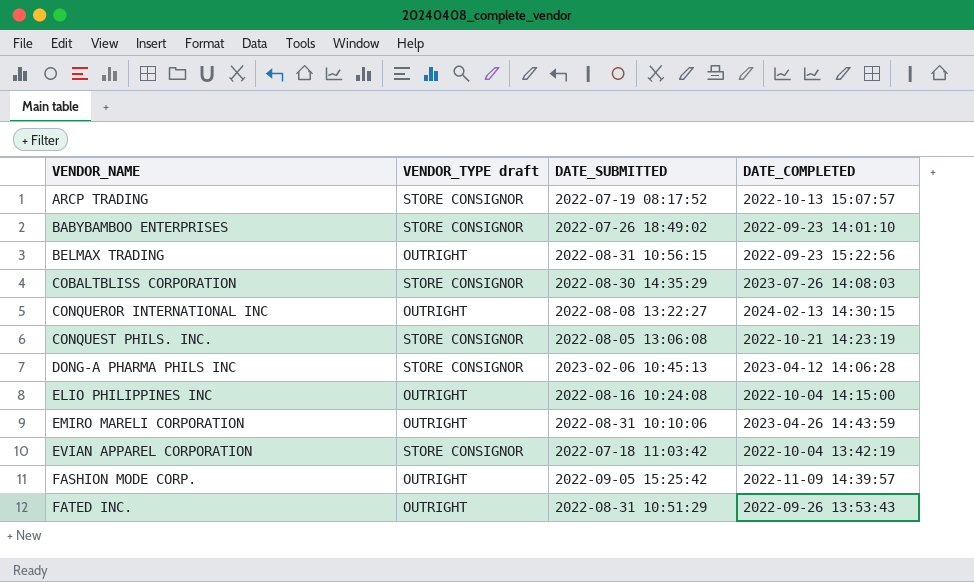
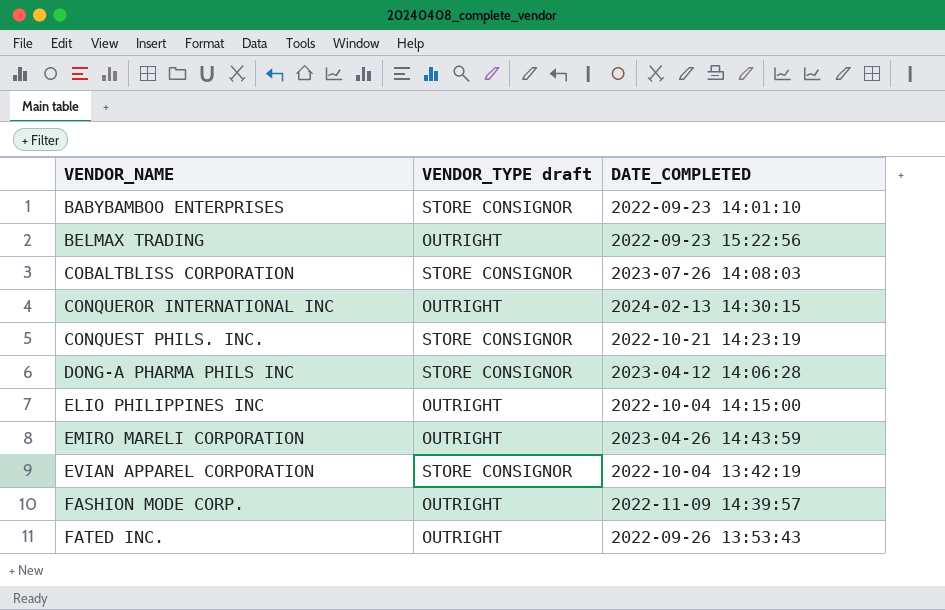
column DATE_SUBMITTED | position: 3 -> none
row ARCP TRADING: STORE CONSIGNOR | 2022-07-19 08:17:52 | 2022-10-13 15:07:57 -> none

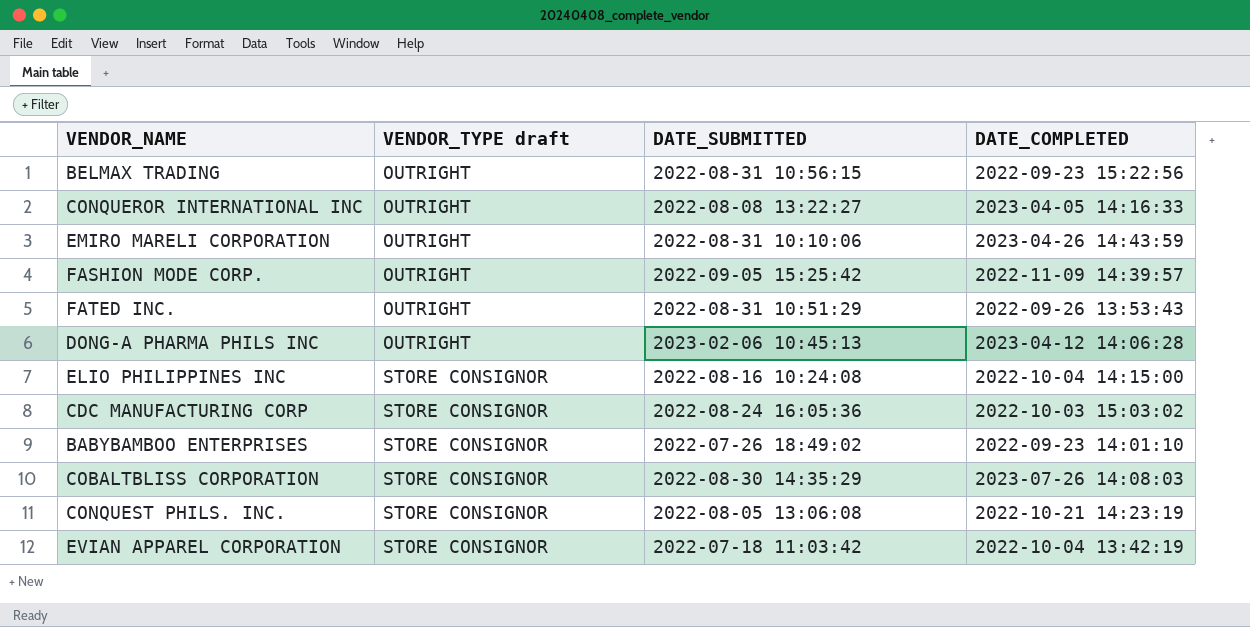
row order: VENDOR_NAME ascending -> VENDOR_TYPE draft ascending
column DATE_SUBMITTED | position: none -> 3
CONQUEROR INTERNATIONAL INC | DATE_COMPLETED: 2024-02-13 14:30:15 -> 2023-04-05 14:16:33
DONG-A PHARMA PHILS INC | VENDOR_TYPE draft: STORE CONSIGNOR -> OUTRIGHT
ELIO PHILIPPINES INC | VENDOR_TYPE draft: OUTRIGHT -> STORE CONSIGNOR
row CDC MANUFACTURING CORP: none -> STORE CONSIGNOR | 2022-08-24 16:05:36 | 2022-10-03 15:03:02

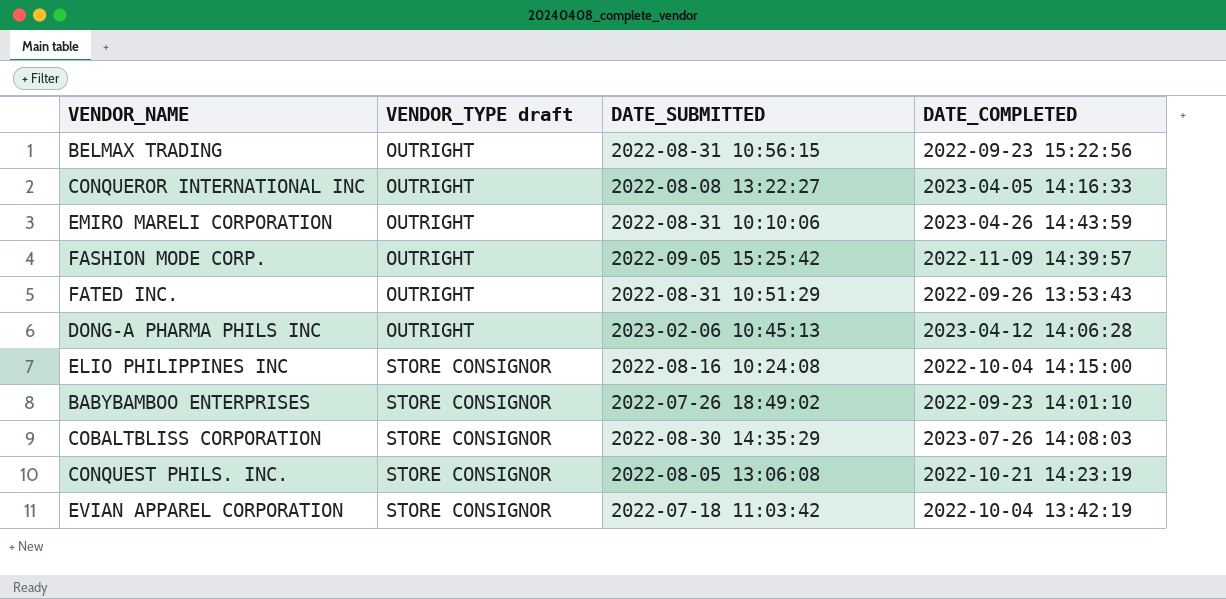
row CDC MANUFACTURING CORP: STORE CONSIGNOR | 2022-08-24 16:05:36 | 2022-10-03 15:03:02 -> none

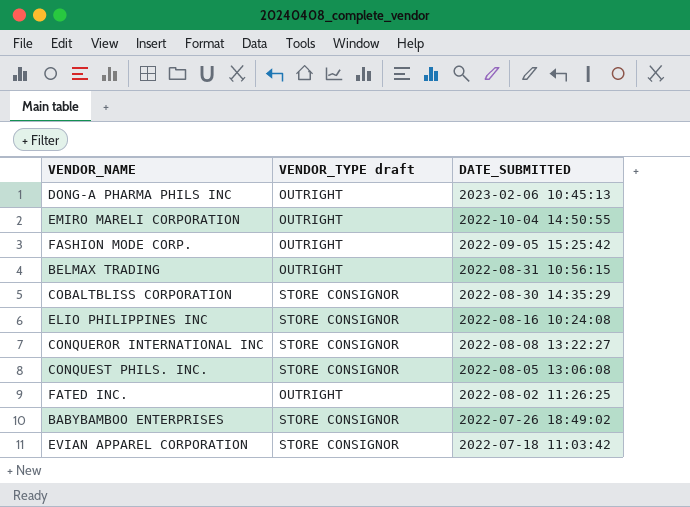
row order: VENDOR_TYPE draft ascending -> DATE_SUBMITTED descending
column DATE_COMPLETED | position: 4 -> none
EMIRO MARELI CORPORATION | DATE_SUBMITTED: 2022-08-31 10:10:06 -> 2022-10-04 14:50:55
CONQUEROR INTERNATIONAL INC | VENDOR_TYPE draft: OUTRIGHT -> STORE CONSIGNOR
FATED INC. | DATE_SUBMITTED: 2022-08-31 10:51:29 -> 2022-08-02 11:26:25

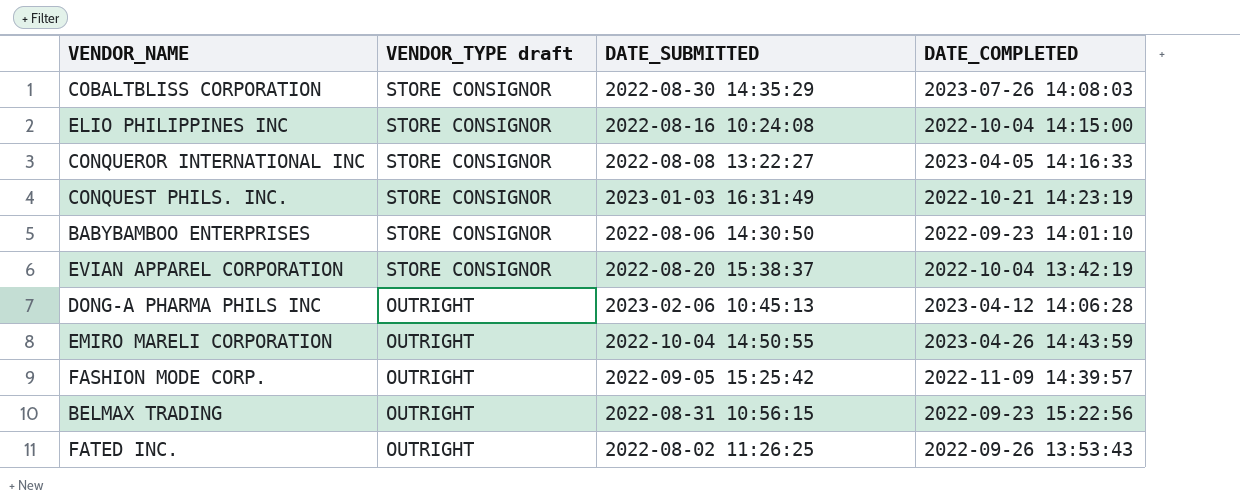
row order: DATE_SUBMITTED descending -> VENDOR_TYPE draft descending
column DATE_COMPLETED | position: none -> 4
CONQUEST PHILS. INC. | DATE_SUBMITTED: 2022-08-05 13:06:08 -> 2023-01-03 16:31:49
BABYBAMBOO ENTERPRISES | DATE_SUBMITTED: 2022-07-26 18:49:02 -> 2022-08-06 14:30:50
EVIAN APPAREL CORPORATION | DATE_SUBMITTED: 2022-07-18 11:03:42 -> 2022-08-20 15:38:37

